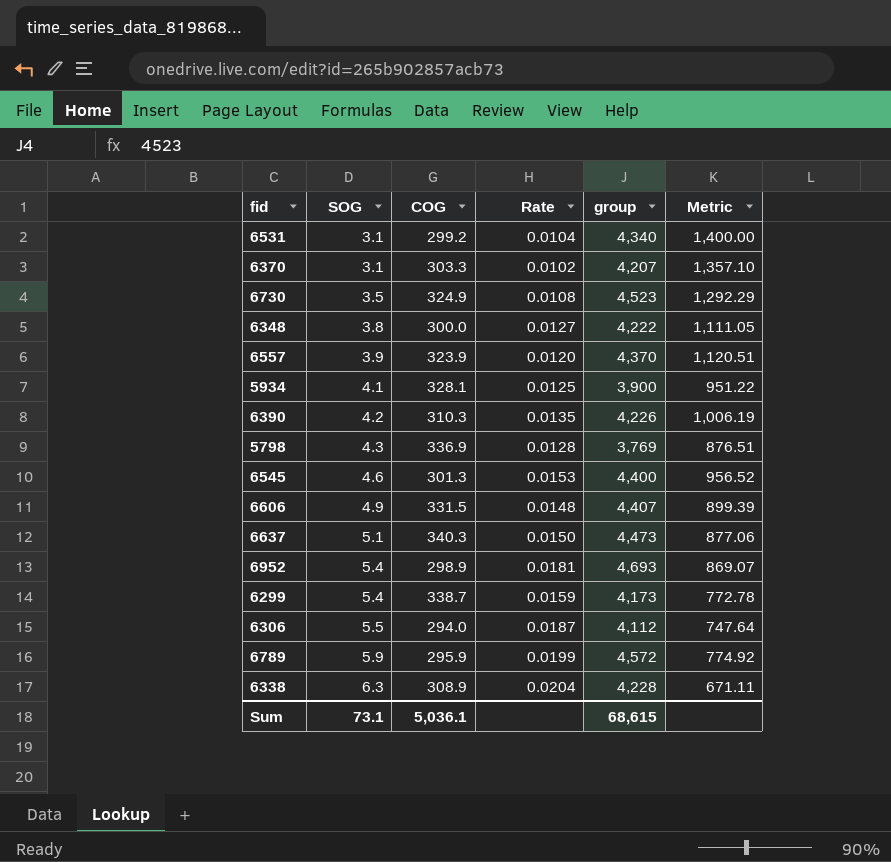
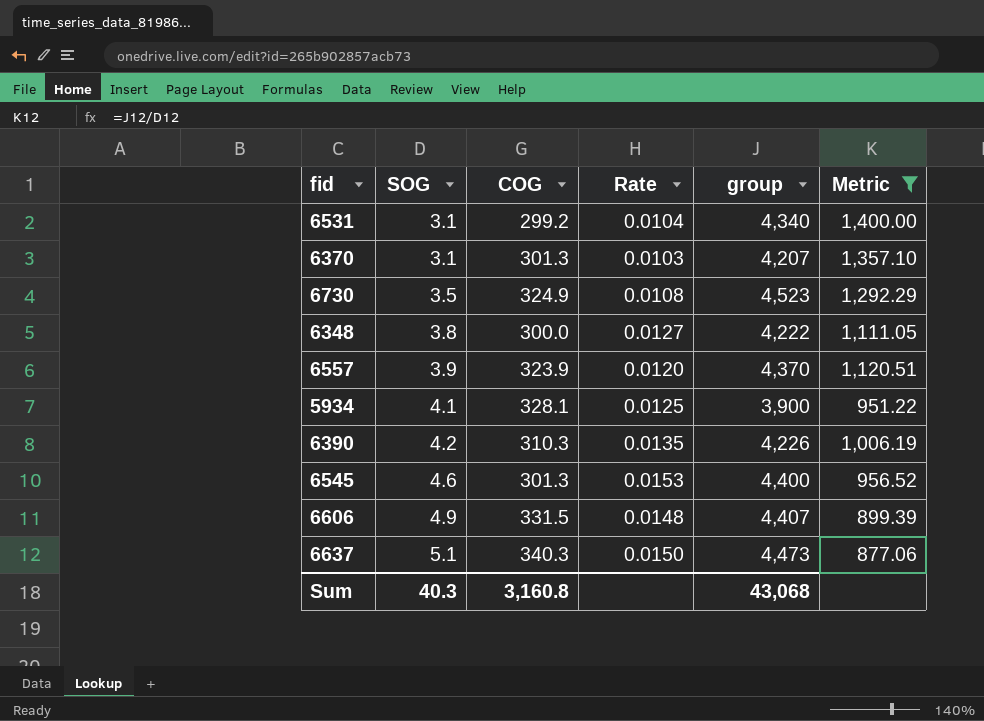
filter: none -> Metric >= 877.06
6370 | COG: 303.3 -> 301.3
6370 | Rate: 0.0102 -> 0.0103
Sum | SOG: 73.1 -> 40.3
Sum | COG: 5,036.1 -> 3,160.8
Sum | group: 68,615 -> 43,068

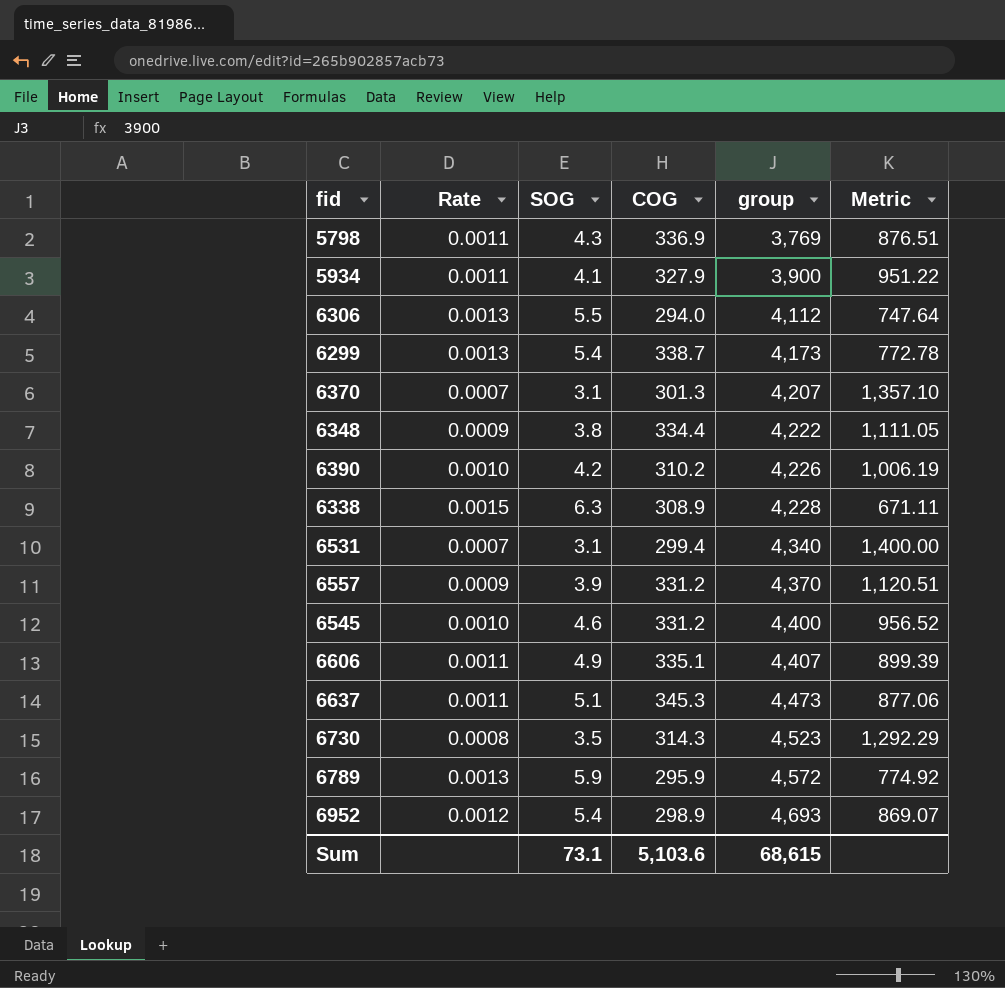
filter: Metric >= 877.06 -> none
row order: SOG ascending -> group ascending
column Rate | formula: [SOG] / [COG] -> [SOG] / [group]
column Rate | position: 4 -> 2
5934 | COG: 328.1 -> 327.9
6348 | COG: 300.0 -> 334.4
6390 | COG: 310.3 -> 310.2
6531 | COG: 299.2 -> 299.4
6557 | COG: 323.9 -> 331.2
6545 | COG: 301.3 -> 331.2
6606 | COG: 331.5 -> 335.1
6637 | COG: 340.3 -> 345.3
6730 | COG: 324.9 -> 314.3
Sum | SOG: 40.3 -> 73.1
Sum | COG: 3,160.8 -> 5,103.6
Sum | group: 43,068 -> 68,615

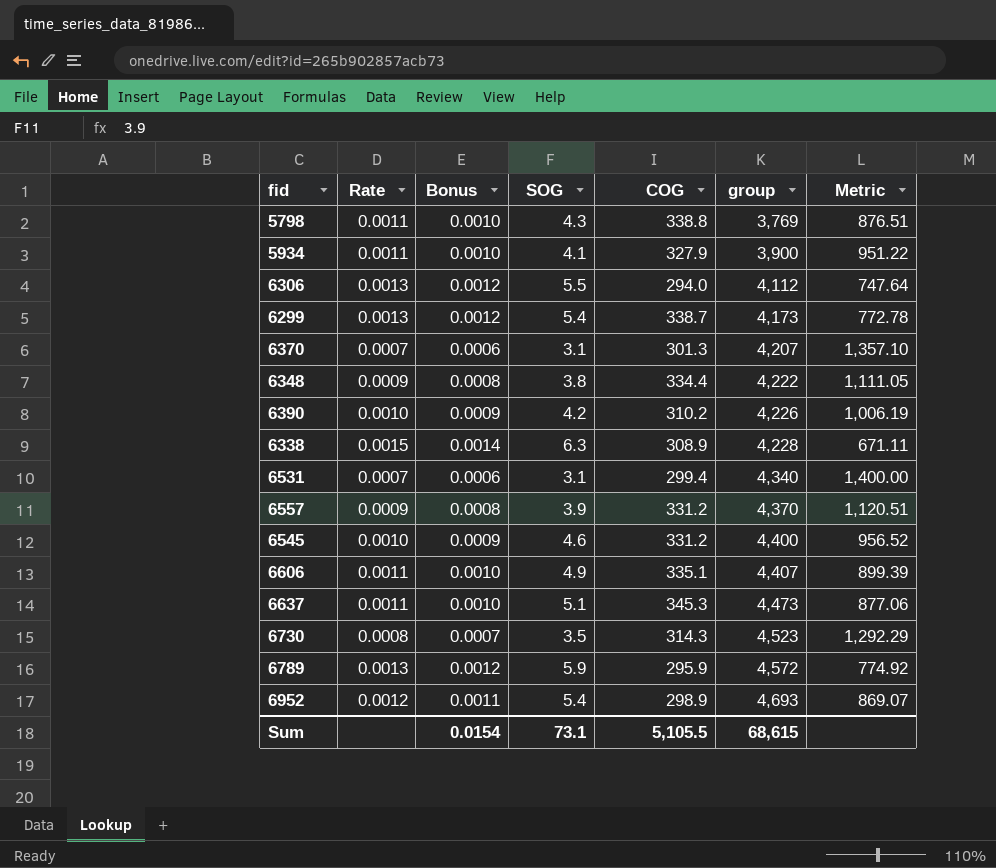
column Bonus | formula: none -> [Rate] * 0.9
5798 | COG: 336.9 -> 338.8
Sum | COG: 5,103.6 -> 5,105.5

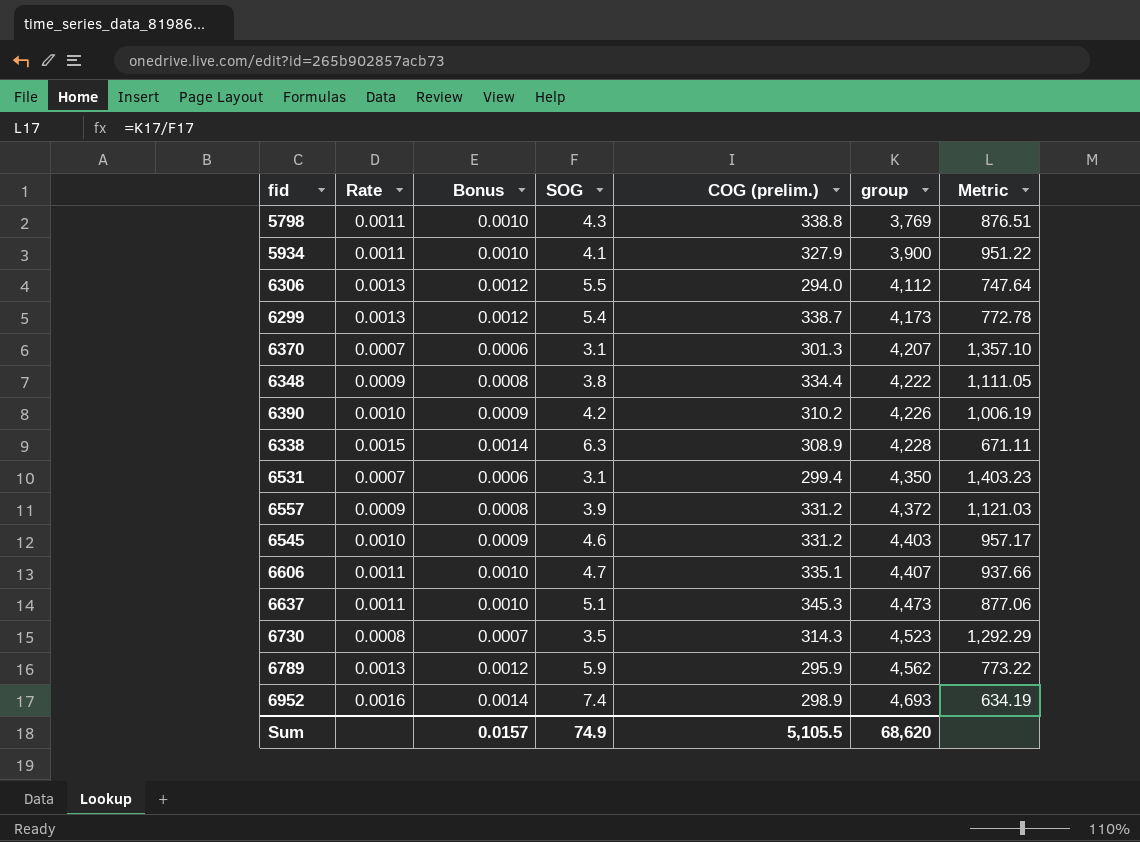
column name: COG -> COG (prelim.)
6531 | group: 4,340 -> 4,350
6531 | Metric: 1,400.00 -> 1,403.23
6557 | group: 4,370 -> 4,372
6557 | Metric: 1,120.51 -> 1,121.03
6545 | group: 4,400 -> 4,403
6545 | Metric: 956.52 -> 957.17
6606 | SOG: 4.9 -> 4.7
6606 | Metric: 899.39 -> 937.66
6789 | group: 4,572 -> 4,562
6789 | Metric: 774.92 -> 773.22
6952 | Rate: 0.0012 -> 0.0016
6952 | Bonus: 0.0011 -> 0.0014
6952 | SOG: 5.4 -> 7.4
6952 | Metric: 869.07 -> 634.19
Sum | Bonus: 0.0154 -> 0.0157
Sum | SOG: 73.1 -> 74.9
Sum | group: 68,615 -> 68,620

